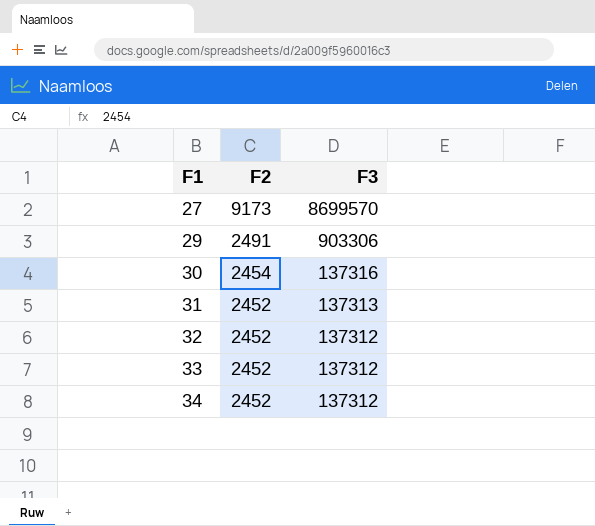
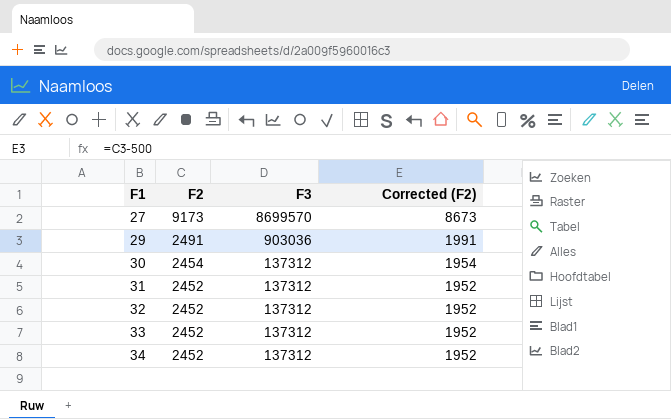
column Corrected (F2) | formula: none -> [F2] - 500
29 | F3: 903306 -> 903036
30 | F3: 137316 -> 137312
31 | F3: 137313 -> 137312

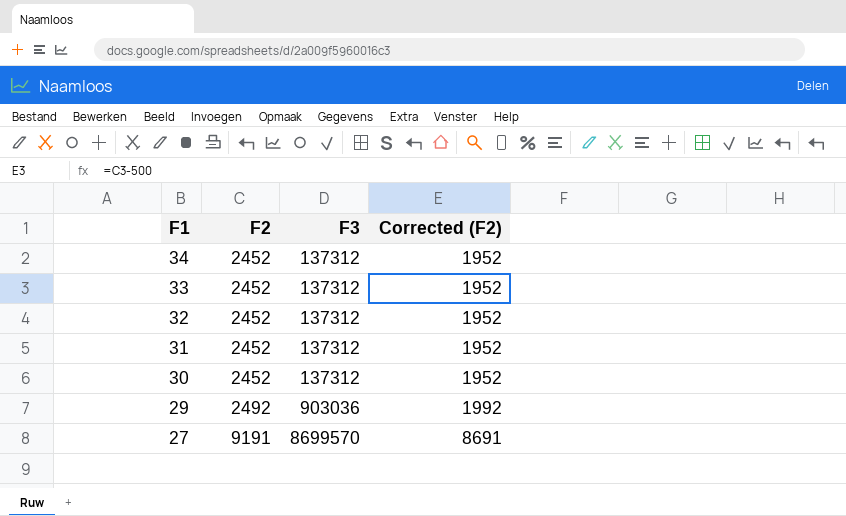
row order: F1 ascending -> F1 descending
30 | F2: 2454 -> 2452
30 | Corrected (F2): 1954 -> 1952
29 | F2: 2491 -> 2492
29 | Corrected (F2): 1991 -> 1992
27 | F2: 9173 -> 9191
27 | Corrected (F2): 8673 -> 8691

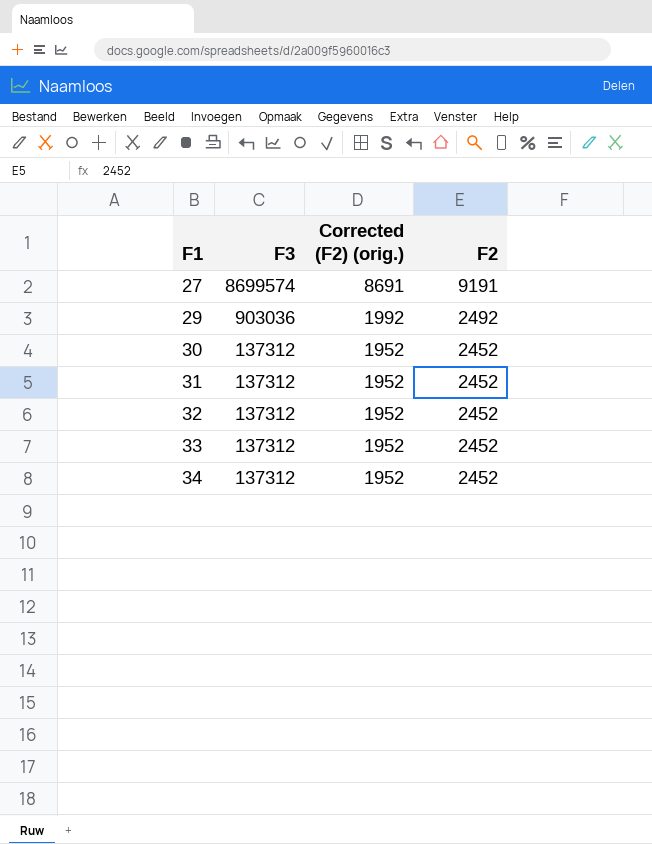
row order: F1 descending -> F1 ascending
column name: Corrected (F2) -> Corrected (F2) (orig.)
column F2 | position: 2 -> 4
27 | F3: 8699570 -> 8699574

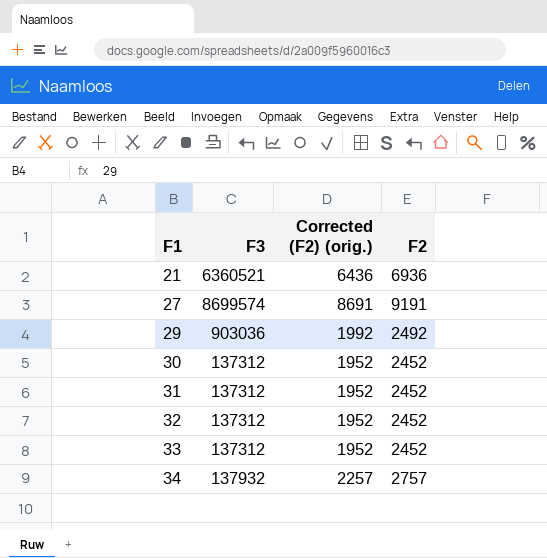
row 21: none -> 6360521 | 6436 | 6936
34 | F3: 137312 -> 137932
34 | Corrected (F2) (orig.): 1952 -> 2257
34 | F2: 2452 -> 2757

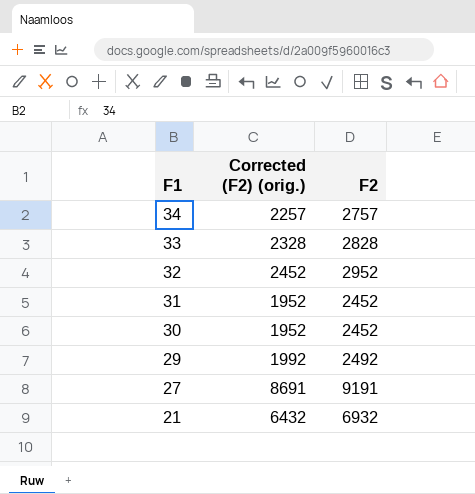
row order: F1 ascending -> F1 descending
column F3 | position: 2 -> none
33 | Corrected (F2) (orig.): 1952 -> 2328
33 | F2: 2452 -> 2828
32 | Corrected (F2) (orig.): 1952 -> 2452
32 | F2: 2452 -> 2952
21 | Corrected (F2) (orig.): 6436 -> 6432
21 | F2: 6936 -> 6932

